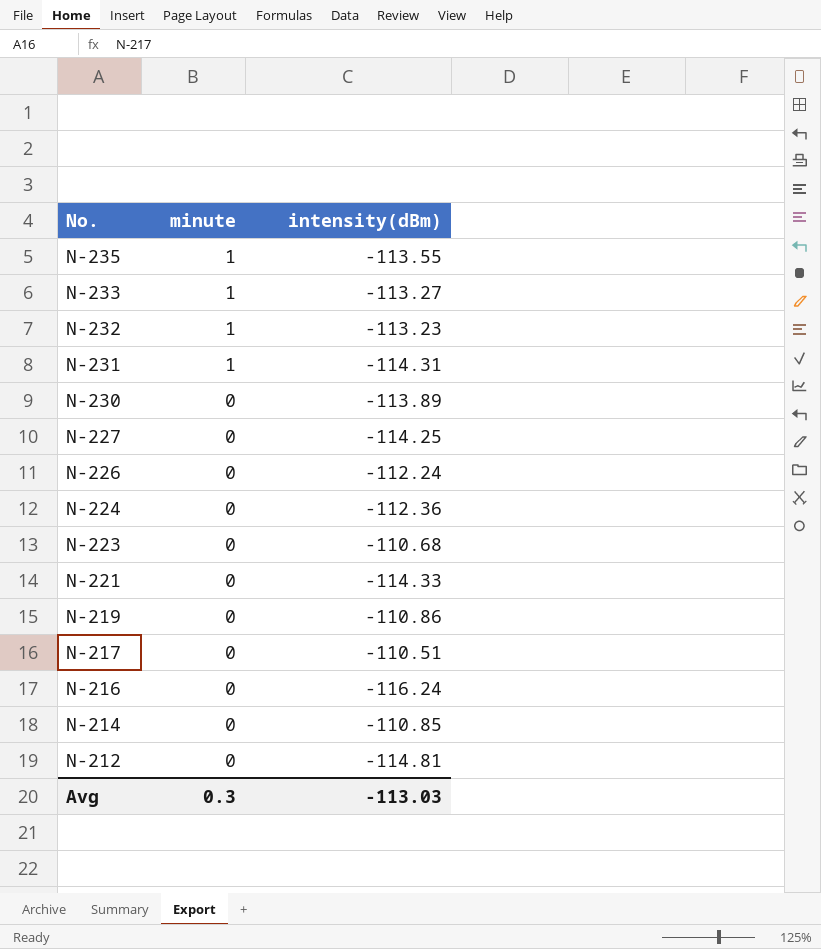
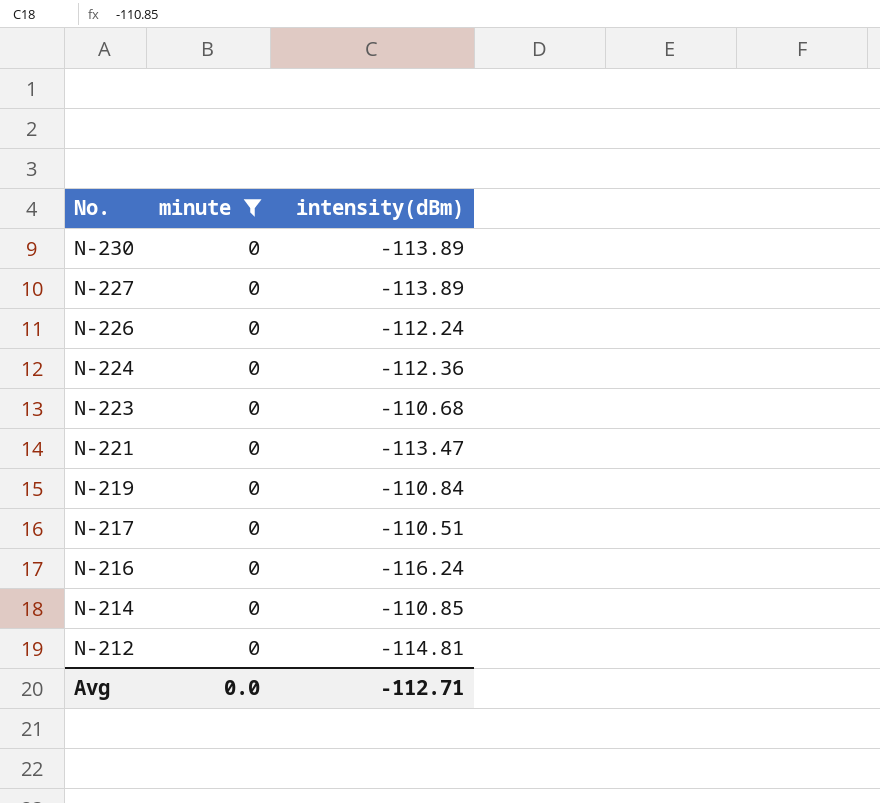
filter: none -> minute = 0
N-227 | intensity(dBm): -114.25 -> -113.89
N-221 | intensity(dBm): -114.33 -> -113.47
N-219 | intensity(dBm): -110.86 -> -110.84
Avg | minute: 0.3 -> 0.0
Avg | intensity(dBm): -113.03 -> -112.71

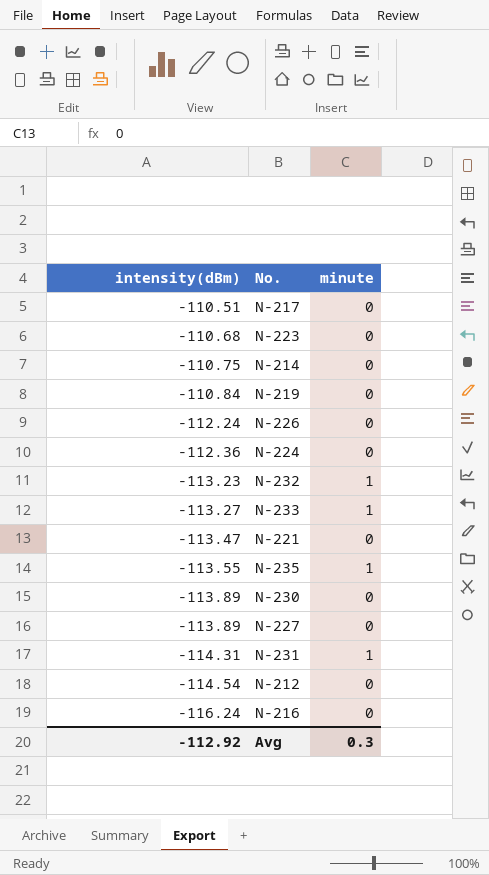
filter: minute = 0 -> none
row order: No. descending -> intensity(dBm) descending
column intensity(dBm) | position: 3 -> 1
N-214 | intensity(dBm): -110.85 -> -110.75
N-212 | intensity(dBm): -114.81 -> -114.54
Avg | intensity(dBm): -112.71 -> -112.92
Avg | minute: 0.0 -> 0.3

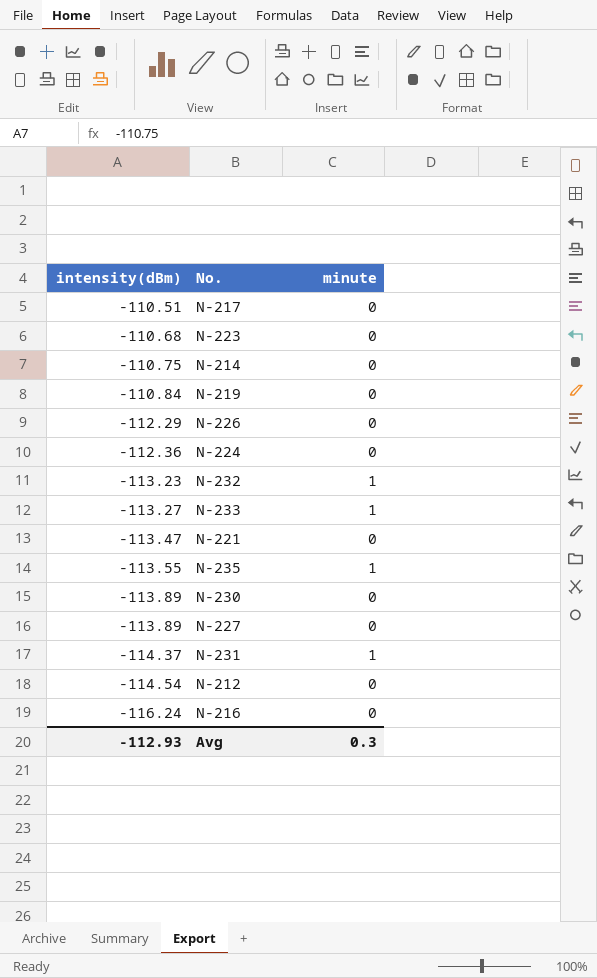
N-226 | intensity(dBm): -112.24 -> -112.29
N-231 | intensity(dBm): -114.31 -> -114.37
Avg | intensity(dBm): -112.92 -> -112.93

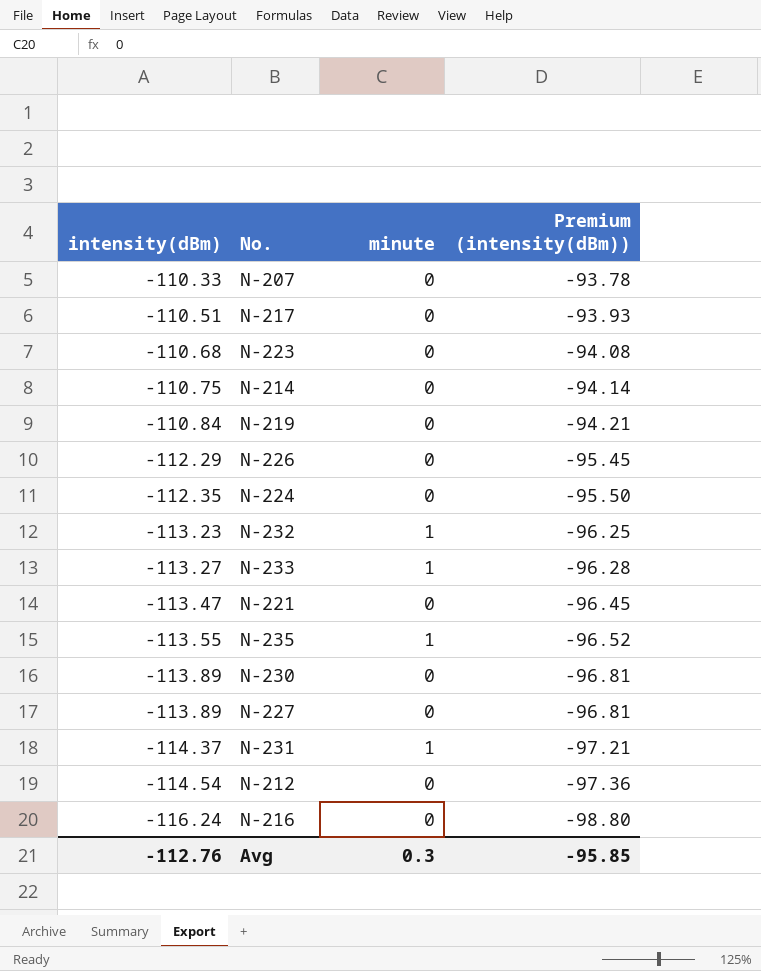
column Premium (intensity(dBm)) | formula: none -> [intensity(dBm)] * 0.85
row N-207: none -> -110.33 | 0 | -93.78
N-224 | intensity(dBm): -112.36 -> -112.35
Avg | intensity(dBm): -112.93 -> -112.76

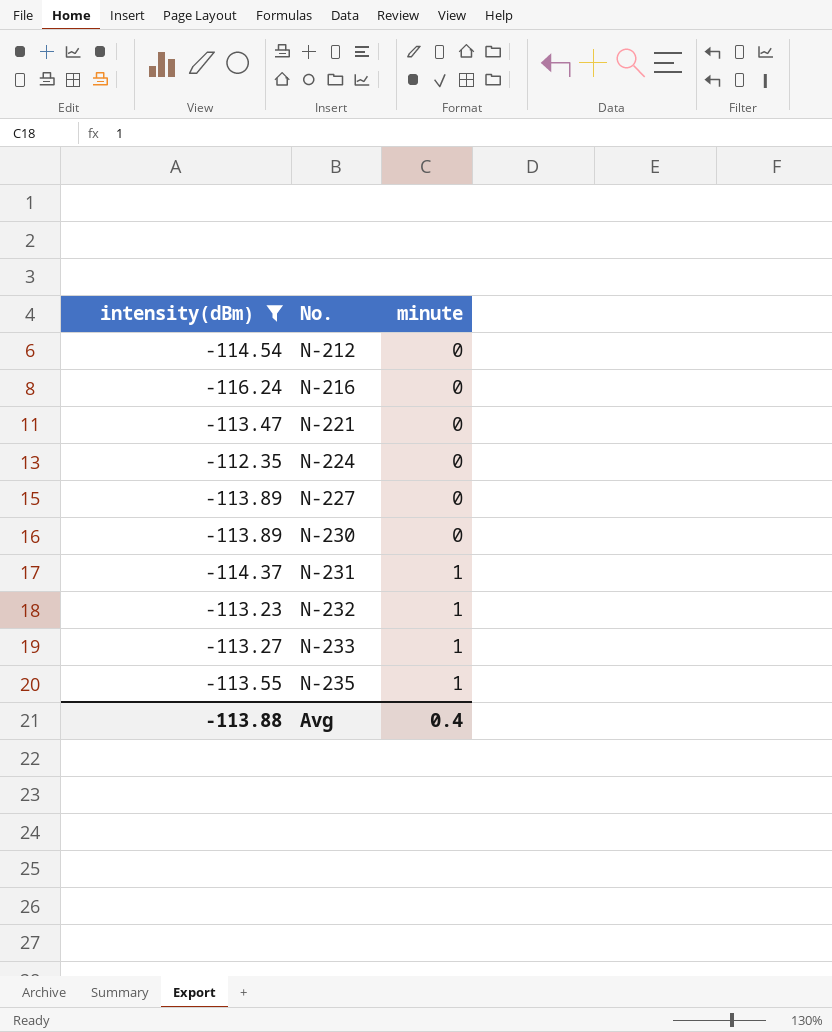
filter: none -> intensity(dBm) <= -112.35
row order: intensity(dBm) descending -> No. ascending
column Premium (intensity(dBm)) | formula: [intensity(dBm)] * 0.85 -> none
Avg | intensity(dBm): -112.76 -> -113.88
Avg | minute: 0.3 -> 0.4

